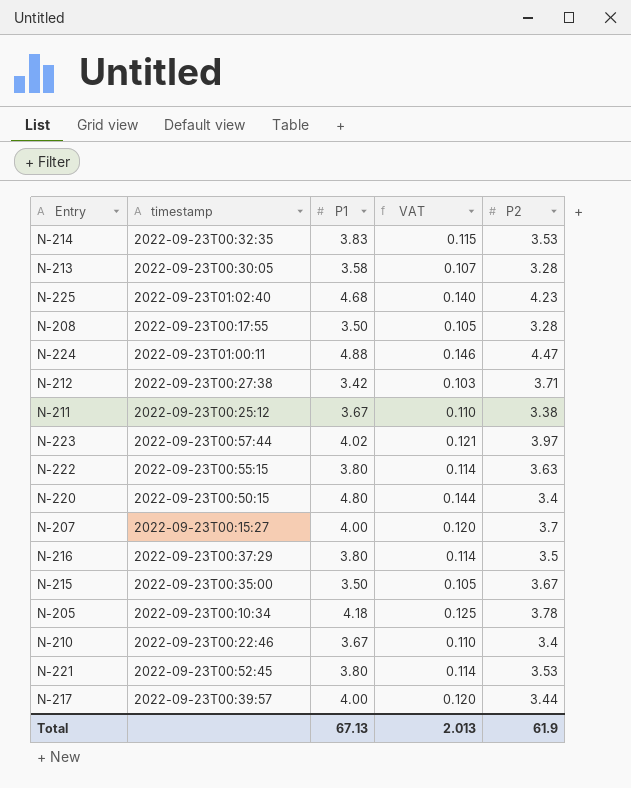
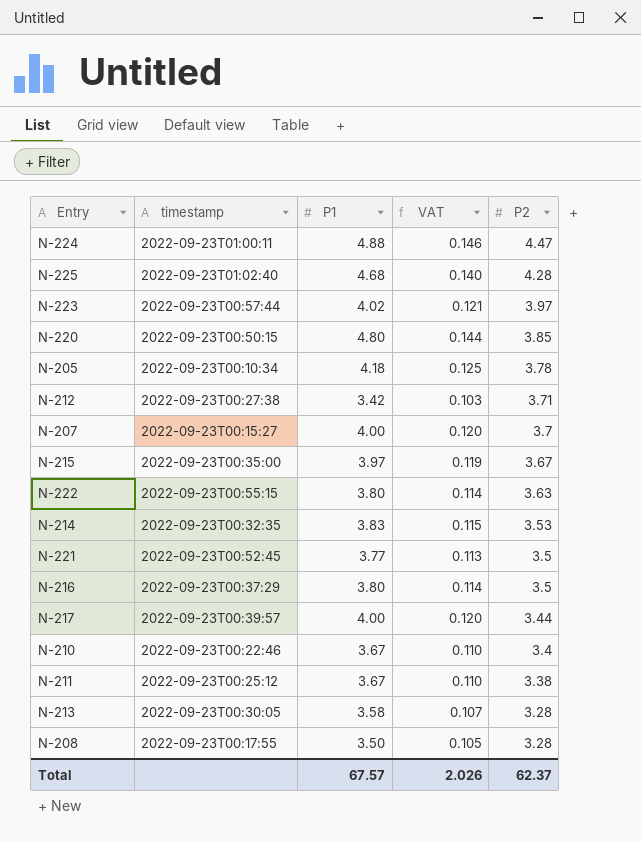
row order: none -> P2 descending
N-225 | P2: 4.23 -> 4.28
N-220 | P2: 3.4 -> 3.85
N-215 | P1: 3.50 -> 3.97
N-215 | VAT: 0.105 -> 0.119
N-221 | P1: 3.80 -> 3.77
N-221 | VAT: 0.114 -> 0.113
N-221 | P2: 3.53 -> 3.5
Total | P1: 67.13 -> 67.57
Total | VAT: 2.013 -> 2.026
Total | P2: 61.9 -> 62.37

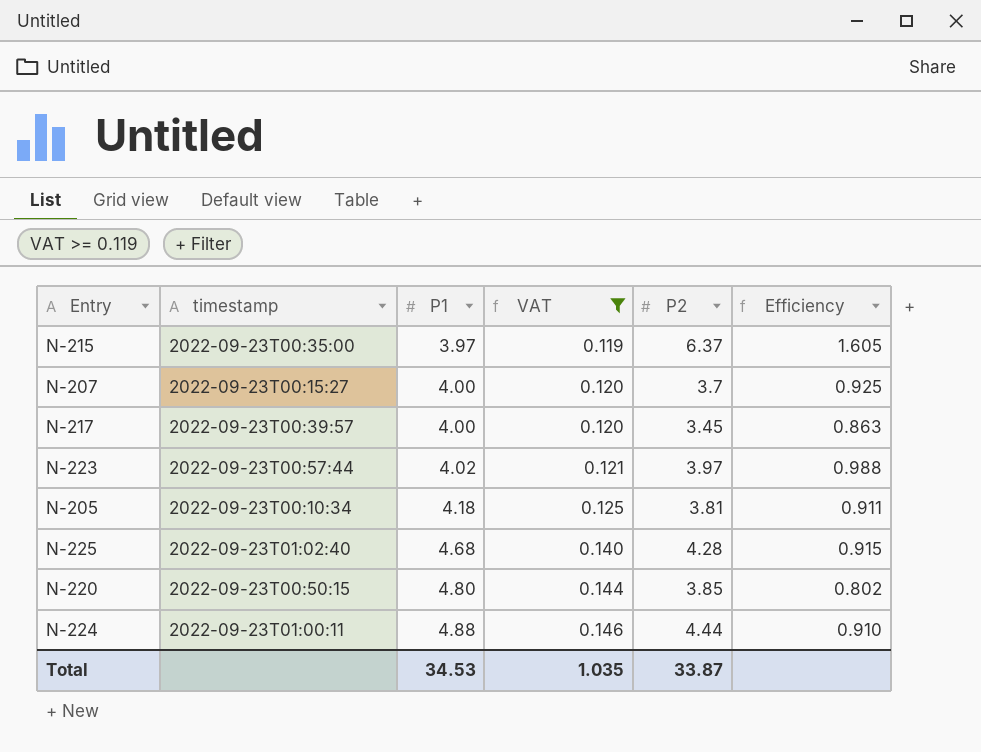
filter: none -> VAT >= 0.119
row order: P2 descending -> P1 ascending
column Efficiency | formula: none -> [P2] / [P1]
N-215 | P2: 3.67 -> 6.37
N-217 | P2: 3.44 -> 3.45
N-205 | P2: 3.78 -> 3.81
N-224 | P2: 4.47 -> 4.44
Total | P1: 67.57 -> 34.53
Total | VAT: 2.026 -> 1.035
Total | P2: 62.37 -> 33.87

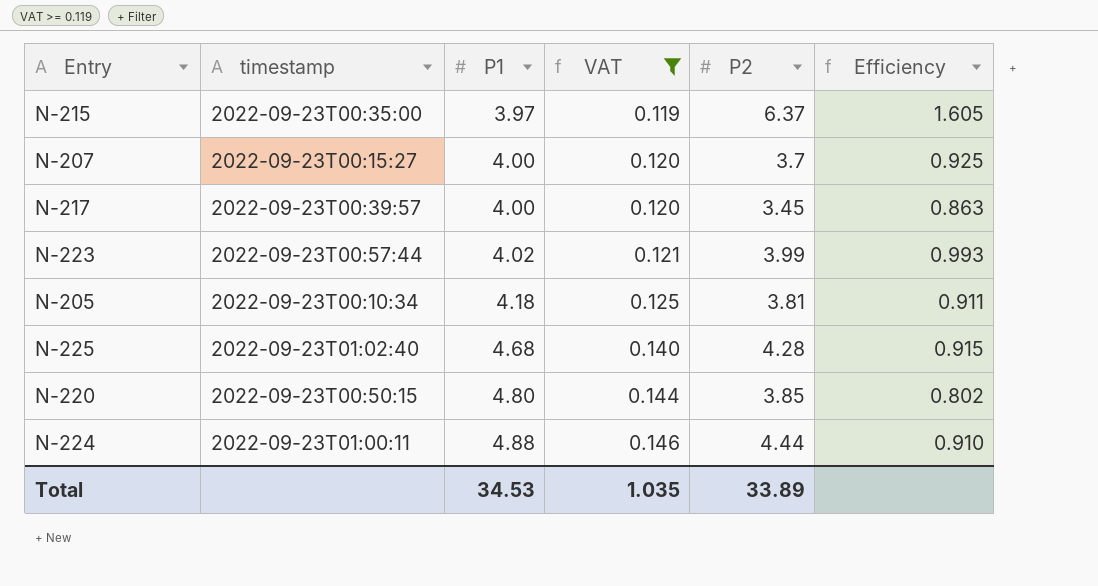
N-223 | P2: 3.97 -> 3.99
N-223 | Efficiency: 0.988 -> 0.993
Total | P2: 33.87 -> 33.89

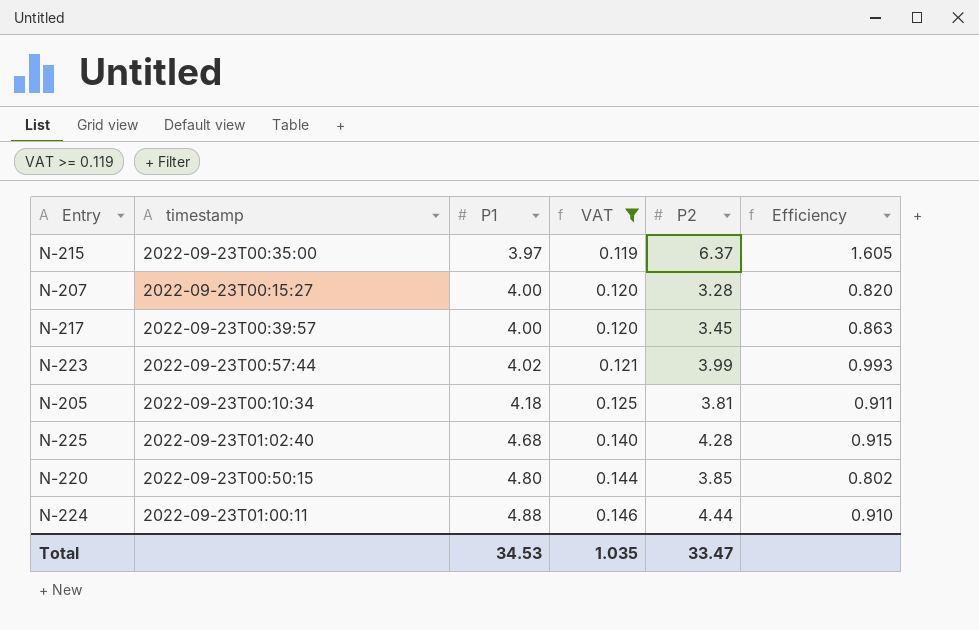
N-207 | P2: 3.7 -> 3.28
N-207 | Efficiency: 0.925 -> 0.820
Total | P2: 33.89 -> 33.47

